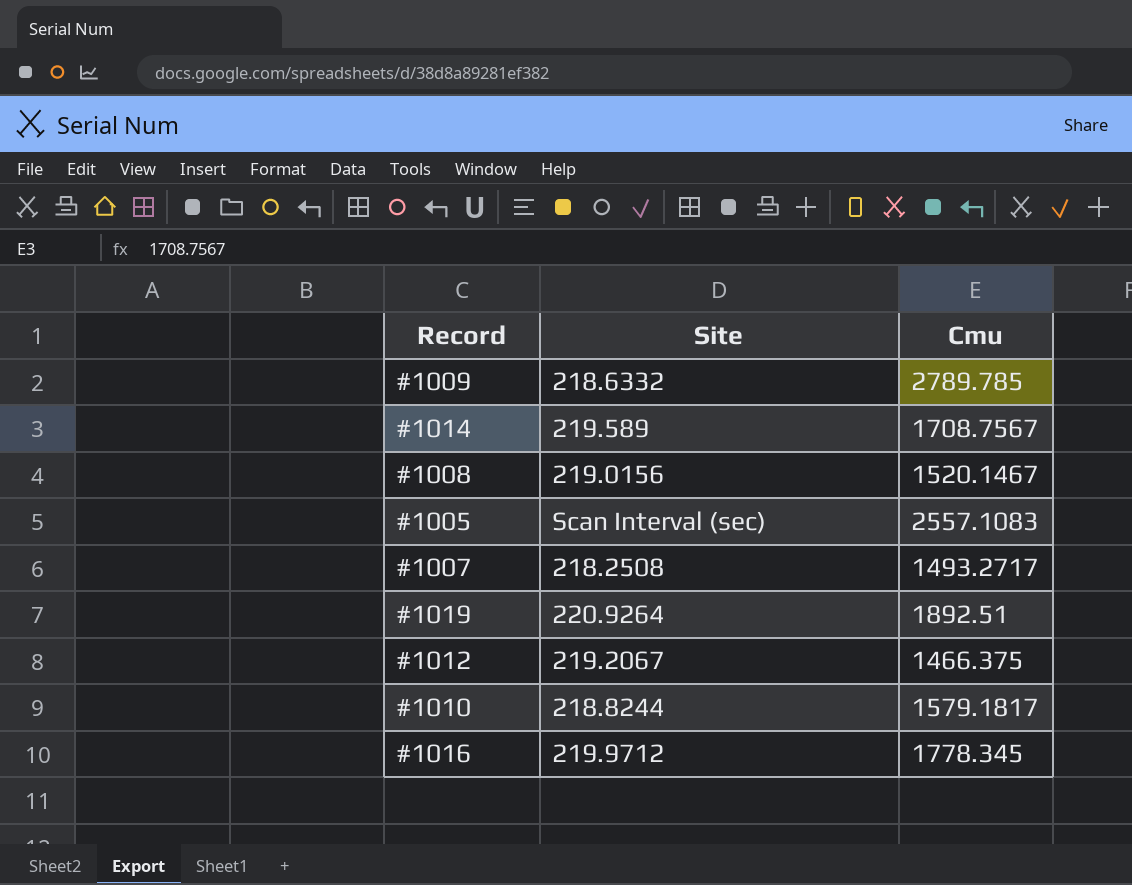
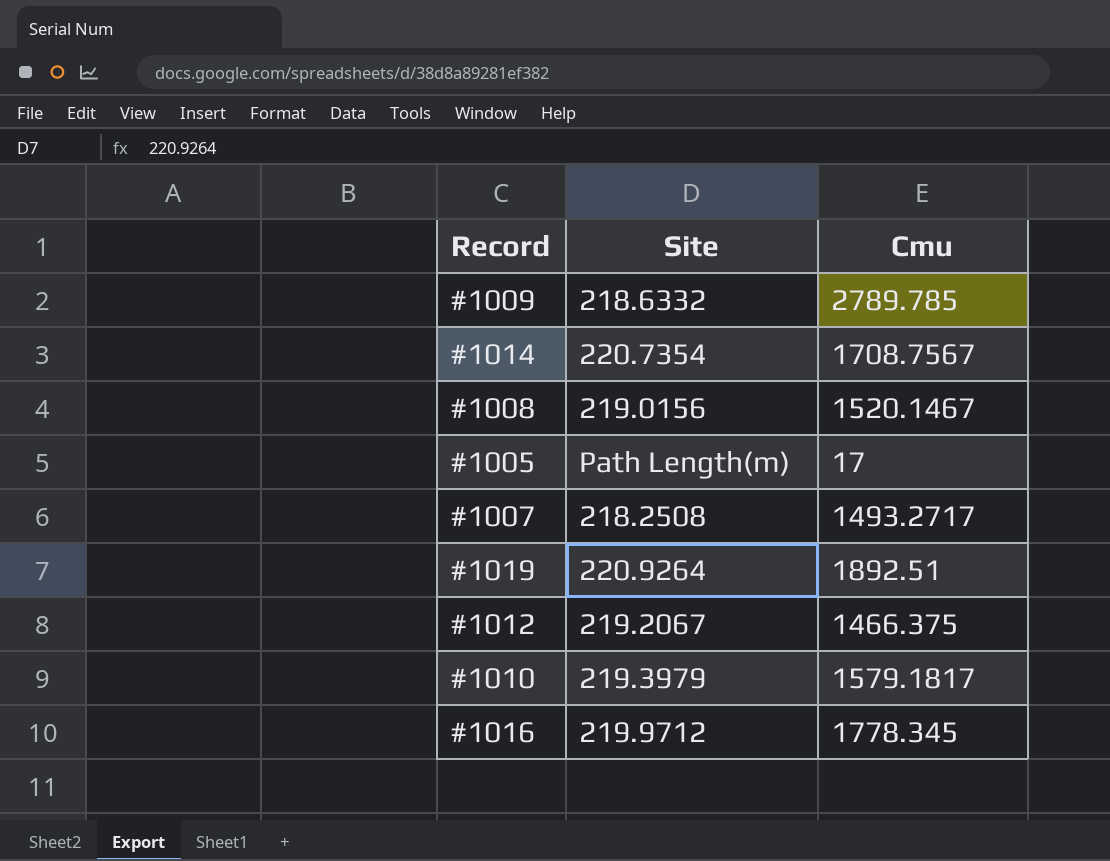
#1014 | Site: 219.589 -> 220.7354
#1005 | Site: Scan Interval (sec) -> Path Length(m)
#1005 | Cmu: 2557.1083 -> 17
#1010 | Site: 218.8244 -> 219.3979

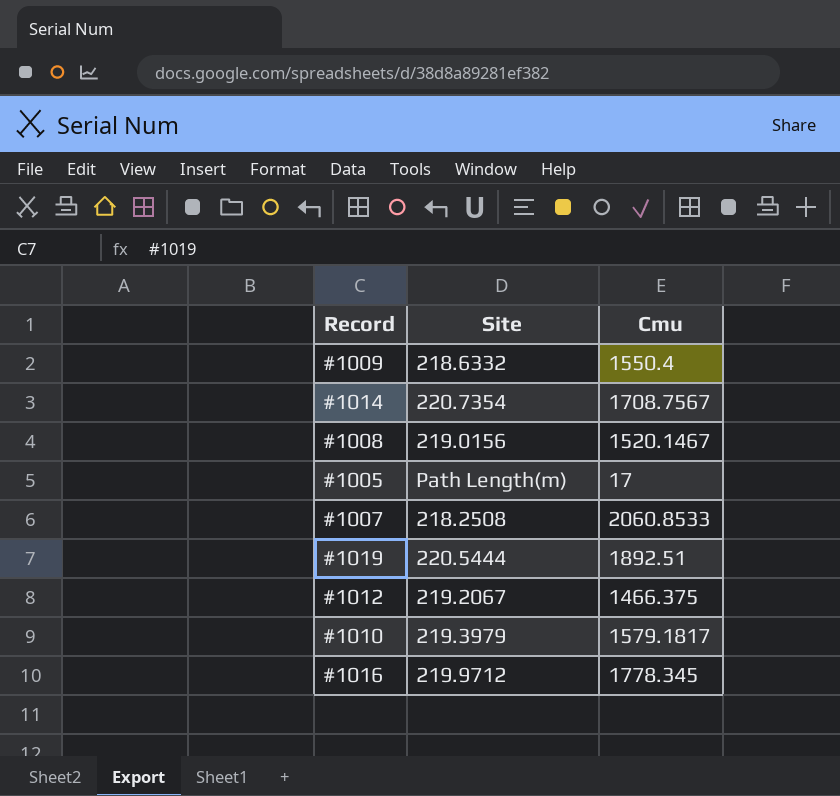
#1009 | Cmu: 2789.785 -> 1550.4
#1007 | Cmu: 1493.2717 -> 2060.8533
#1019 | Site: 220.9264 -> 220.5444

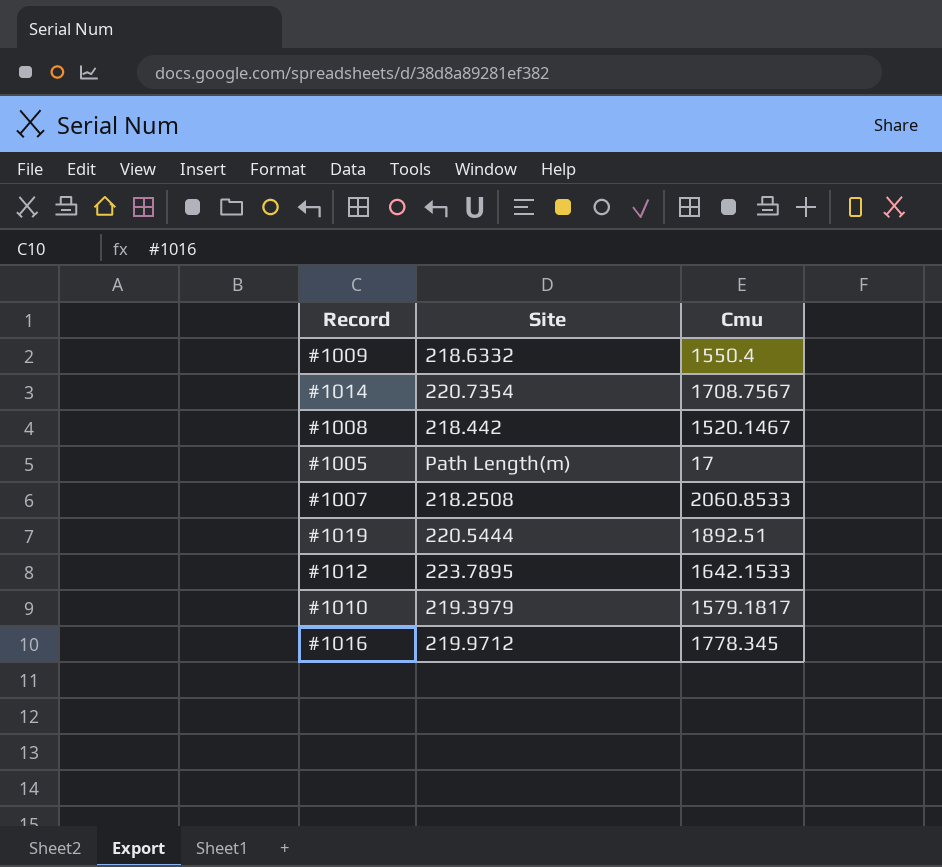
#1008 | Site: 219.0156 -> 218.442
#1012 | Site: 219.2067 -> 223.7895
#1012 | Cmu: 1466.375 -> 1642.1533

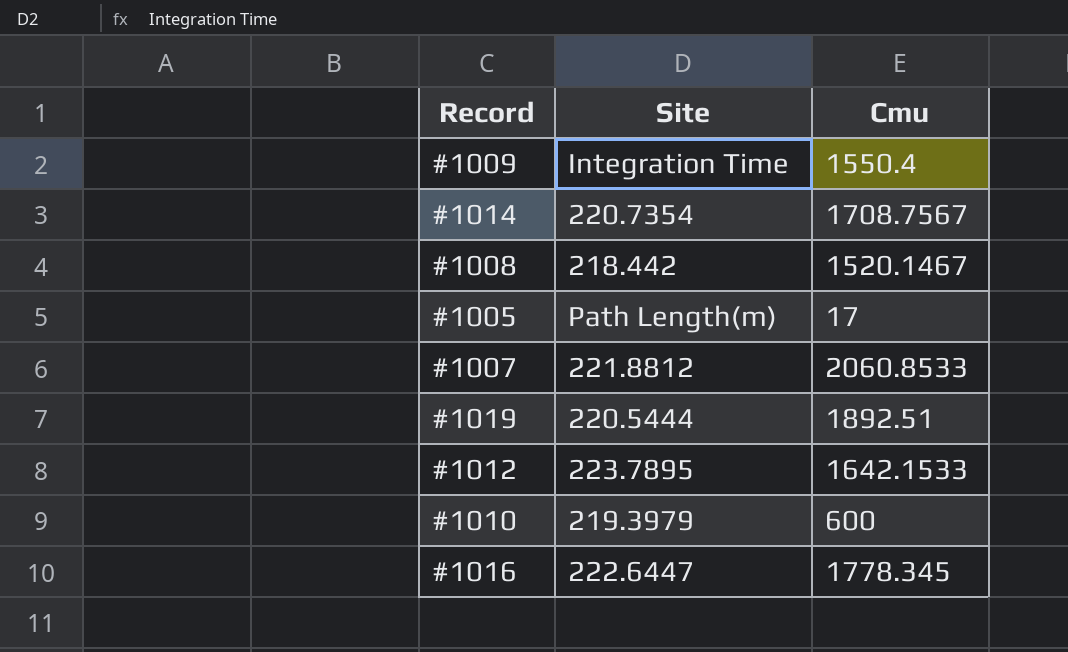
#1009 | Site: 218.6332 -> Integration Time
#1007 | Site: 218.2508 -> 221.8812
#1010 | Cmu: 1579.1817 -> 600
#1016 | Site: 219.9712 -> 222.6447

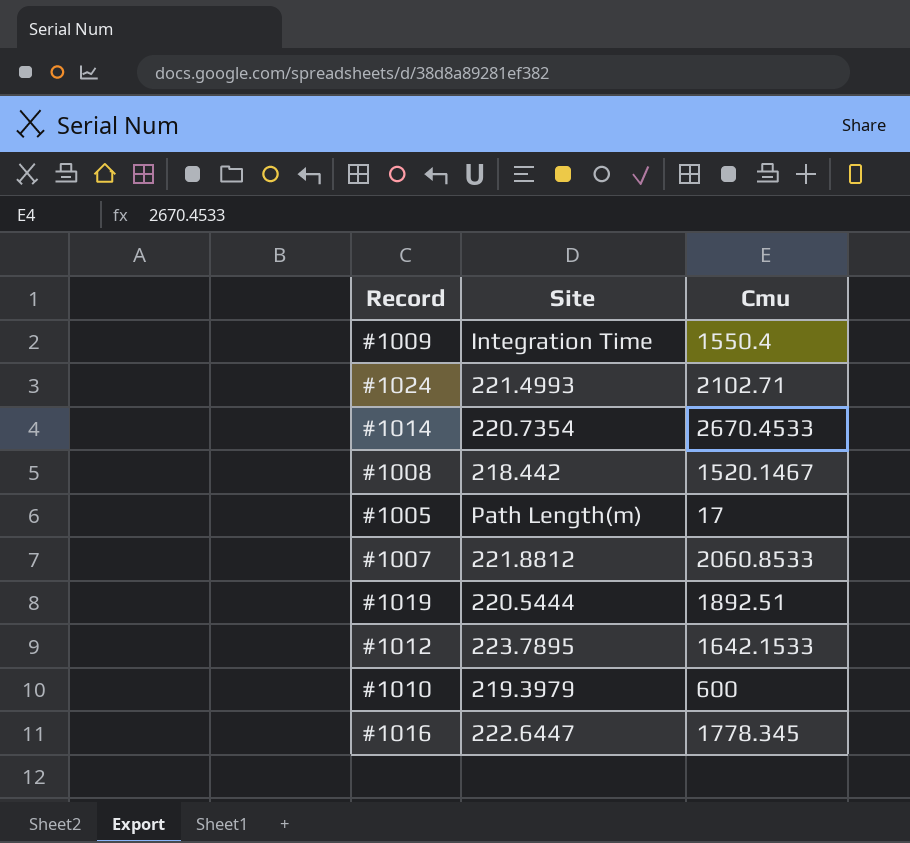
row #1024: none -> 221.4993 | 2102.71
#1014 | Cmu: 1708.7567 -> 2670.4533

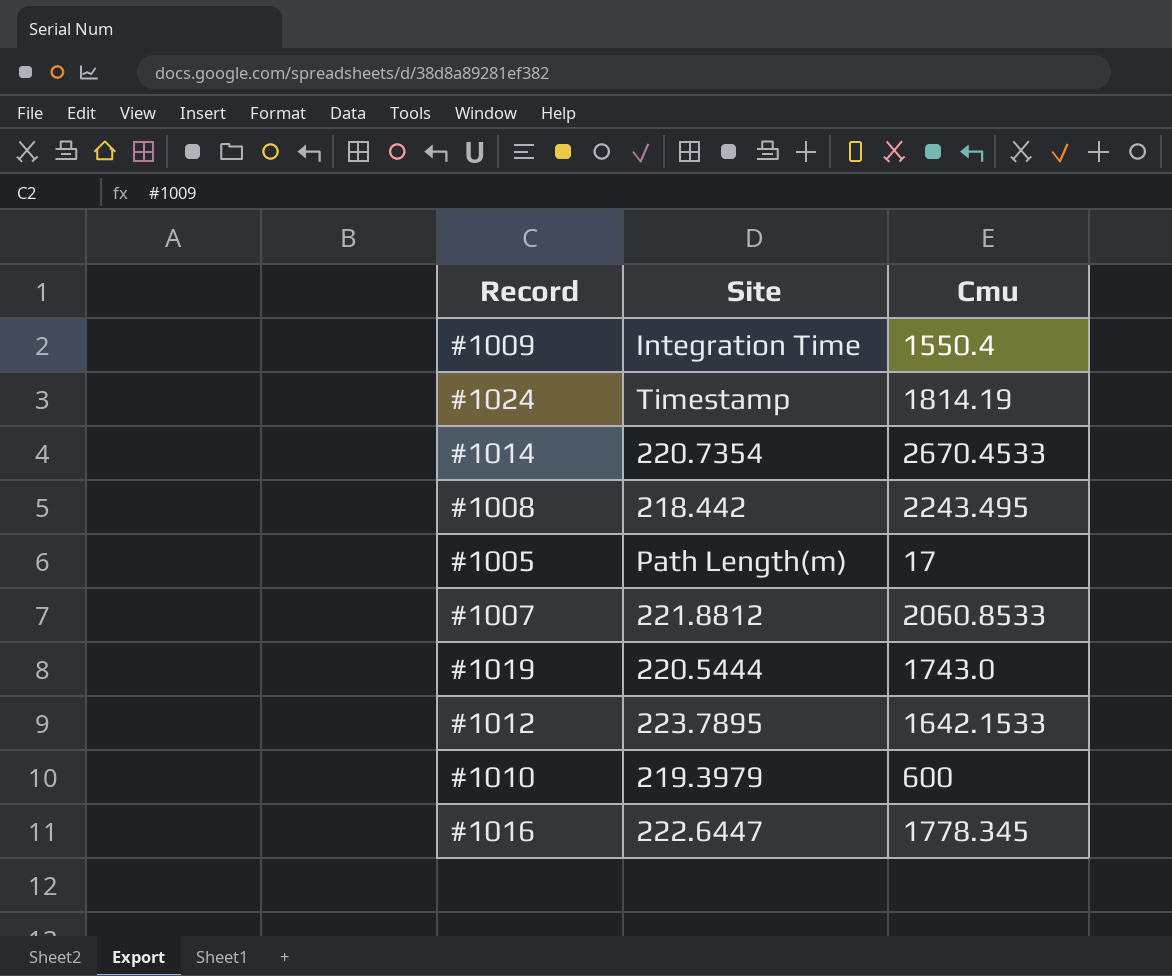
#1024 | Site: 221.4993 -> Timestamp
#1024 | Cmu: 2102.71 -> 1814.19
#1008 | Cmu: 1520.1467 -> 2243.495
#1019 | Cmu: 1892.51 -> 1743.0

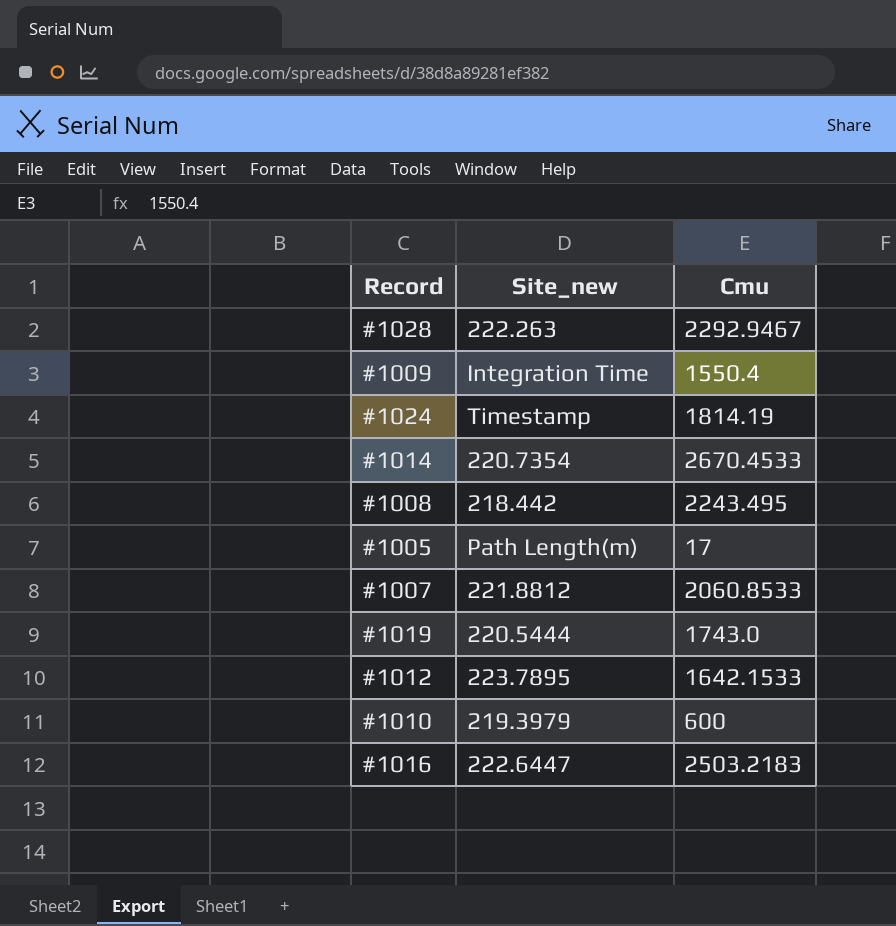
column name: Site -> Site_new
row #1028: none -> 222.263 | 2292.9467
#1016 | Cmu: 1778.345 -> 2503.2183

